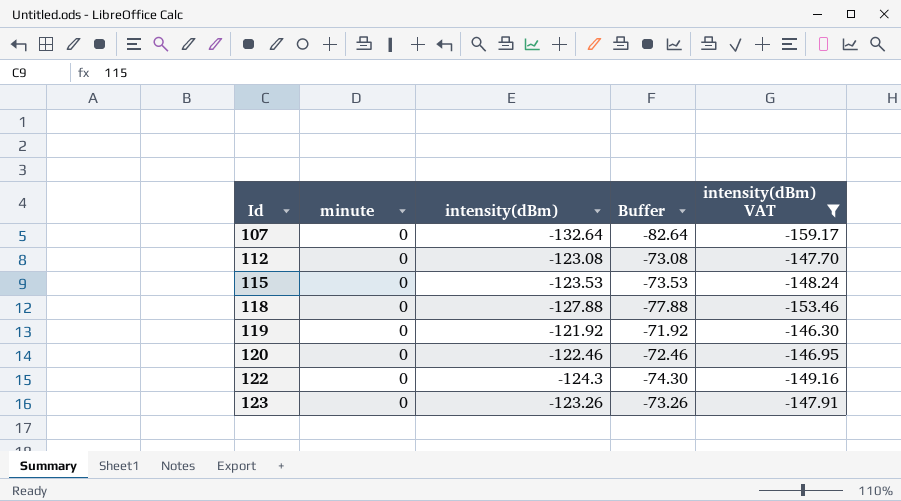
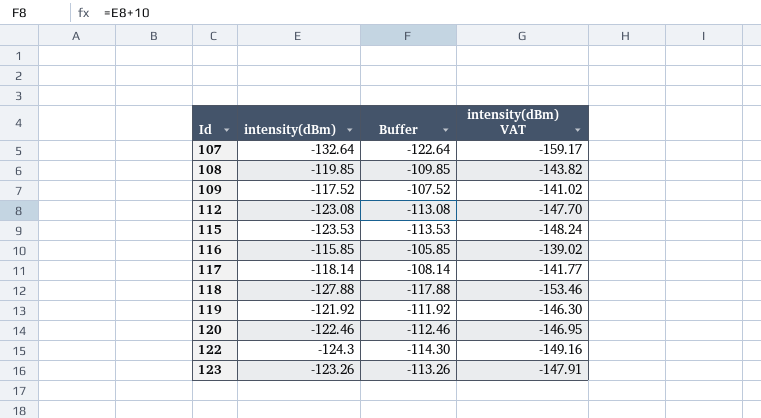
filter: intensity(dBm) VAT <= -146.30 -> none
column minute | position: 2 -> none
column Buffer | formula: [intensity(dBm)] + 50 -> [intensity(dBm)] + 10

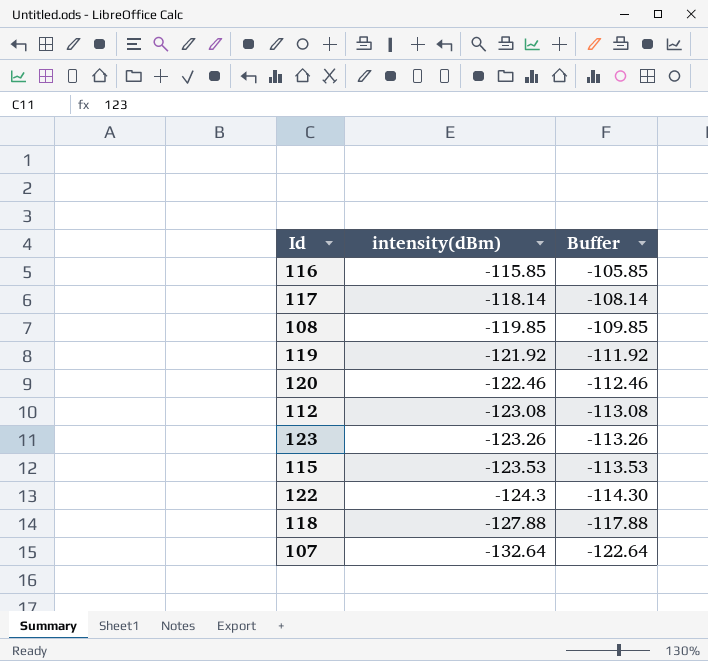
row order: Id ascending -> intensity(dBm) descending
column intensity(dBm) VAT | formula: [intensity(dBm)] * 1.2 -> none
row 109: -117.52 | -107.52 | -141.02 -> none

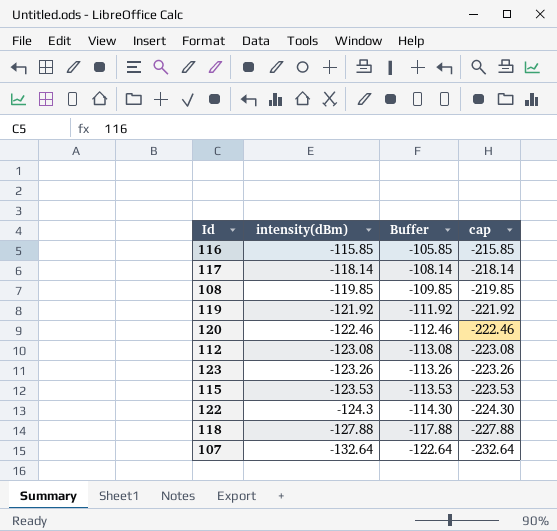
column cap | formula: none -> [intensity(dBm)] - 100

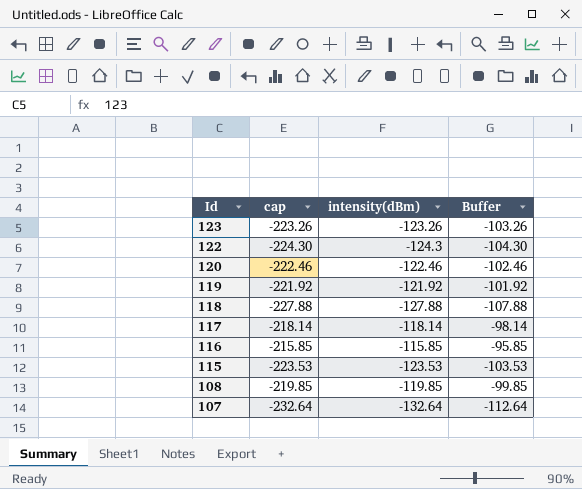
row order: intensity(dBm) descending -> Id descending
column cap | position: 4 -> 2
column Buffer | formula: [intensity(dBm)] + 10 -> [intensity(dBm)] + 20
row 112: -123.08 | -113.08 | -223.08 -> none

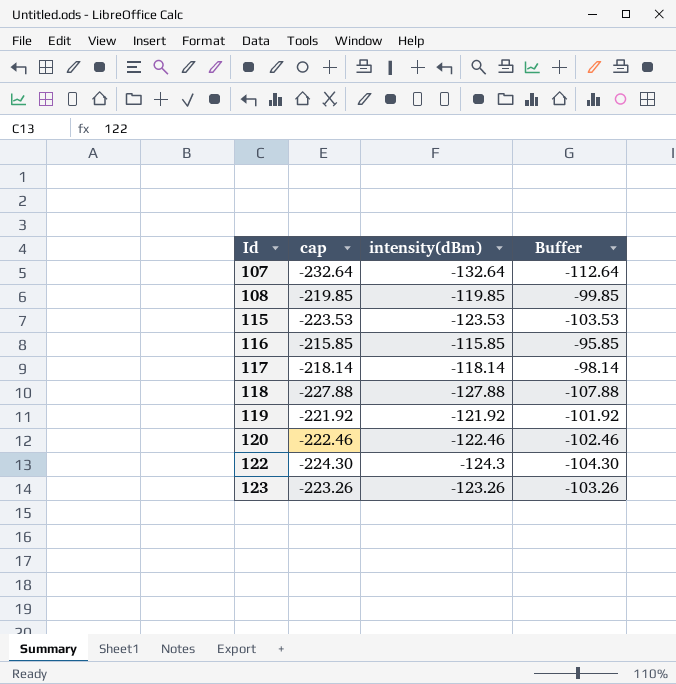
row order: Id descending -> Id ascending

